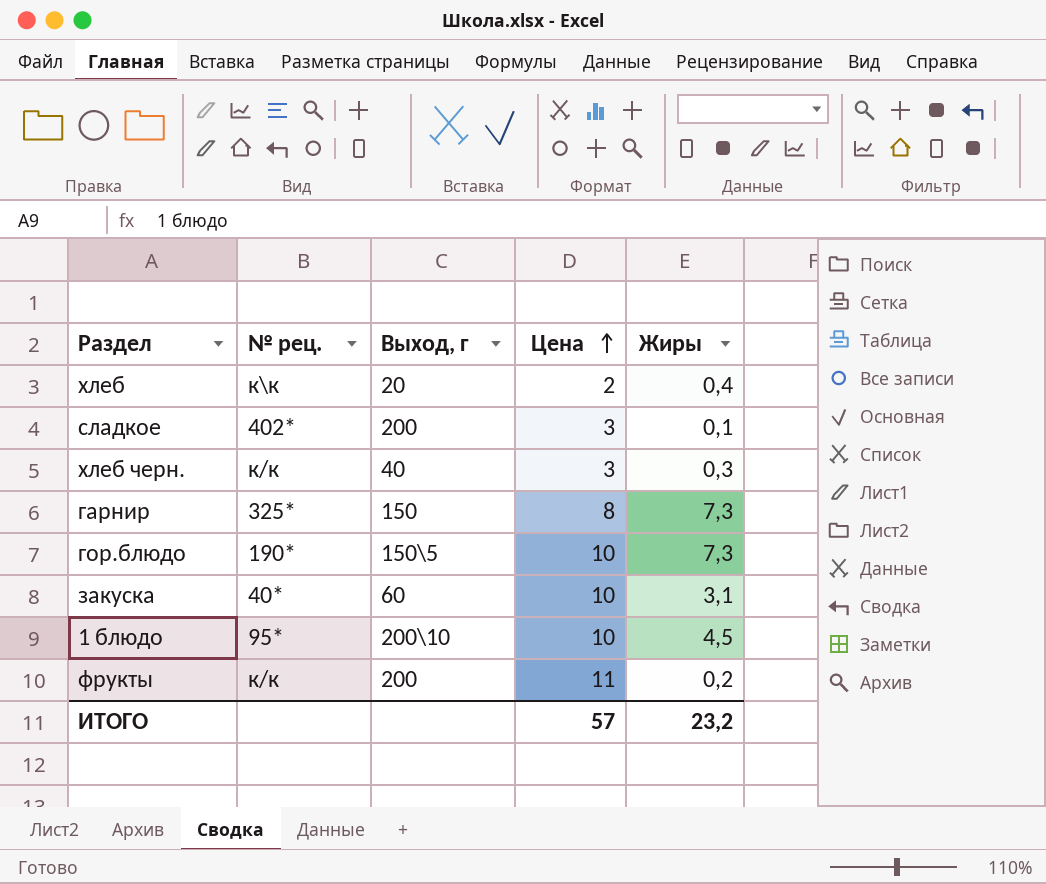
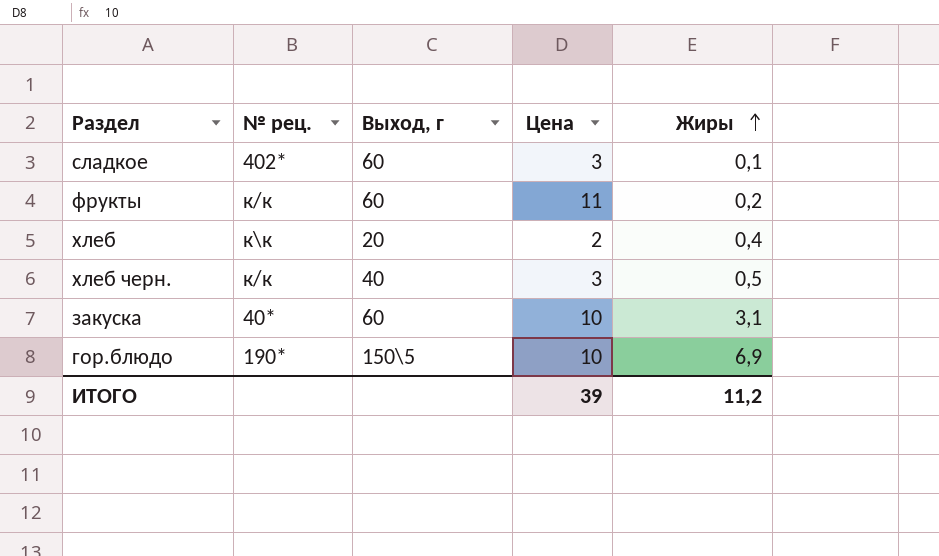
row order: Цена ascending -> Жиры ascending
row гарнир: 325* | 150 | 8 | 7,3 -> none
row 1 блюдо: 95* | 200\10 | 10 | 4,5 -> none
сладкое | Выход, г: 200 -> 60
фрукты | Выход, г: 200 -> 60
хлеб черн. | Жиры: 0,3 -> 0,5
гор.блюдо | Жиры: 7,3 -> 6,9
ИТОГО | Цена: 57 -> 39
ИТОГО | Жиры: 23,2 -> 11,2

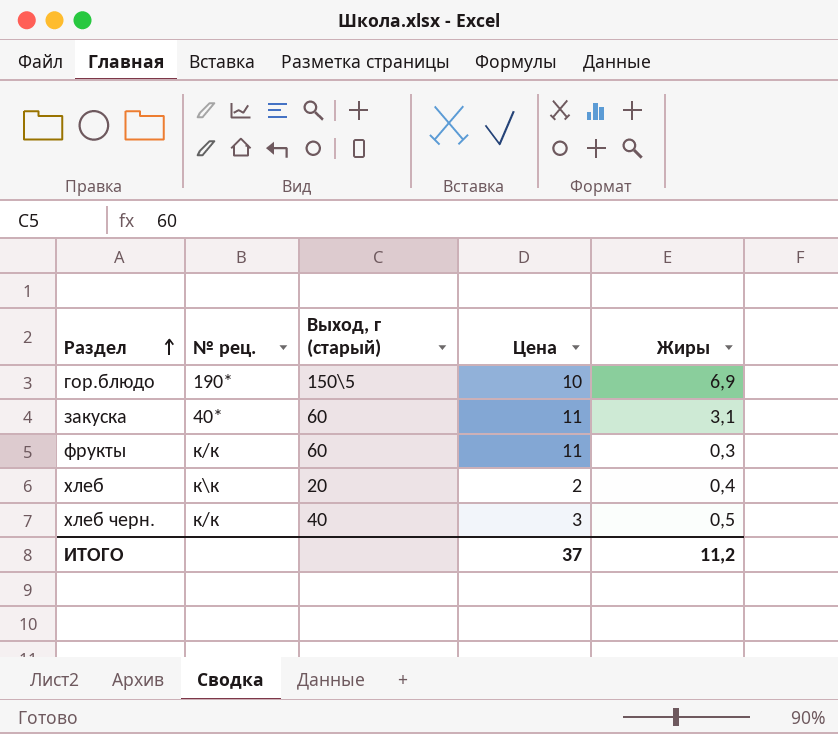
row order: Жиры ascending -> Раздел ascending
column name: Выход, г -> Выход, г (старый)
row сладкое: 402* | 60 | 3 | 0,1 -> none
закуска | Цена: 10 -> 11
фрукты | Жиры: 0,2 -> 0,3
ИТОГО | Цена: 39 -> 37

